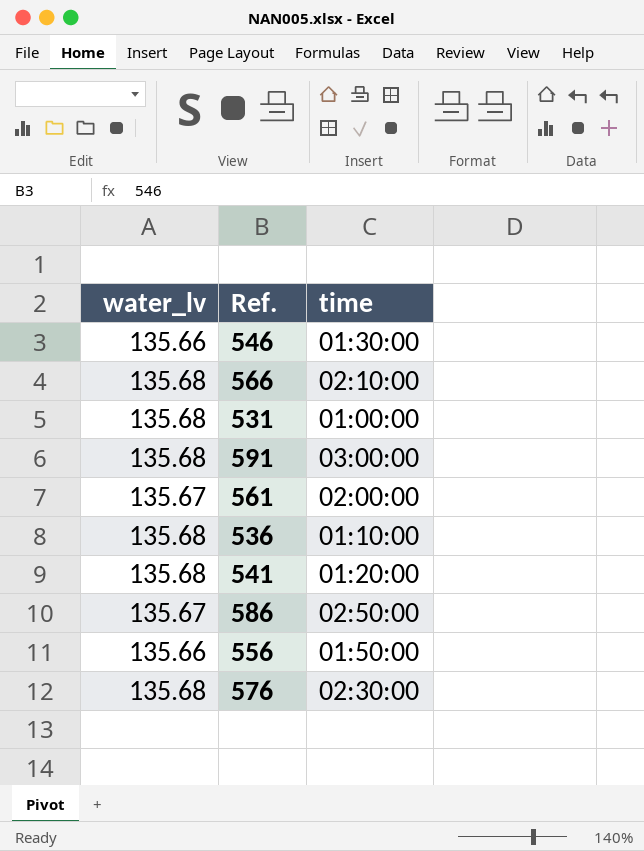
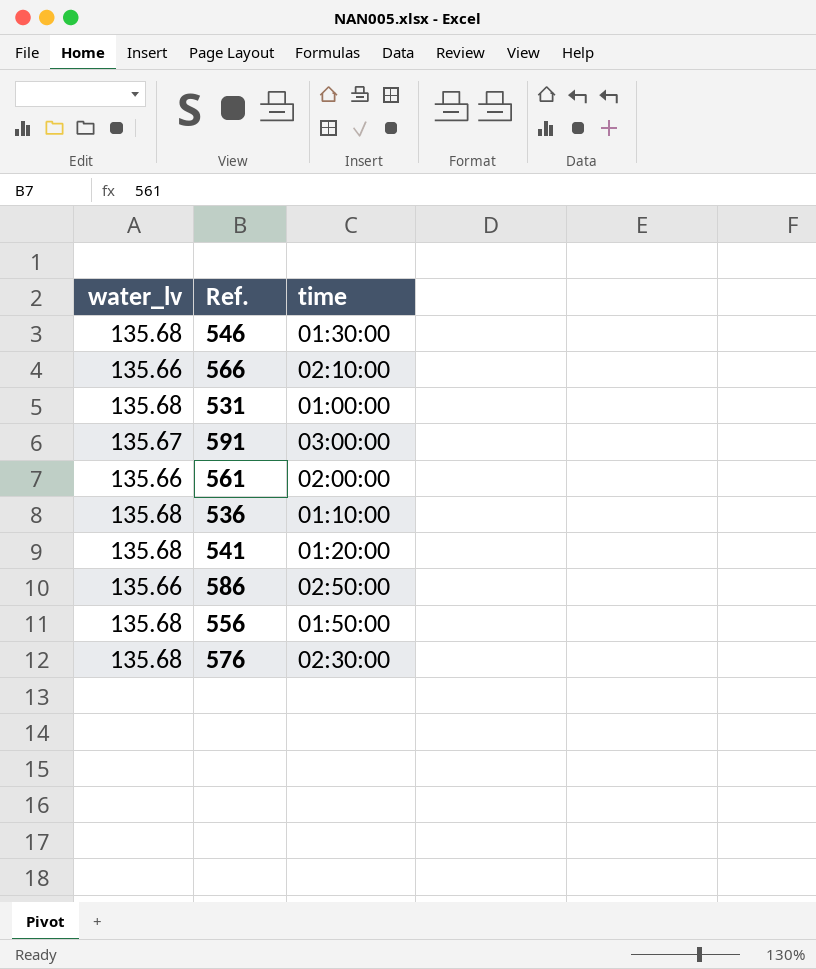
546 | water_lv: 135.66 -> 135.68
566 | water_lv: 135.68 -> 135.66
591 | water_lv: 135.68 -> 135.67
561 | water_lv: 135.67 -> 135.66
586 | water_lv: 135.67 -> 135.66
556 | water_lv: 135.66 -> 135.68

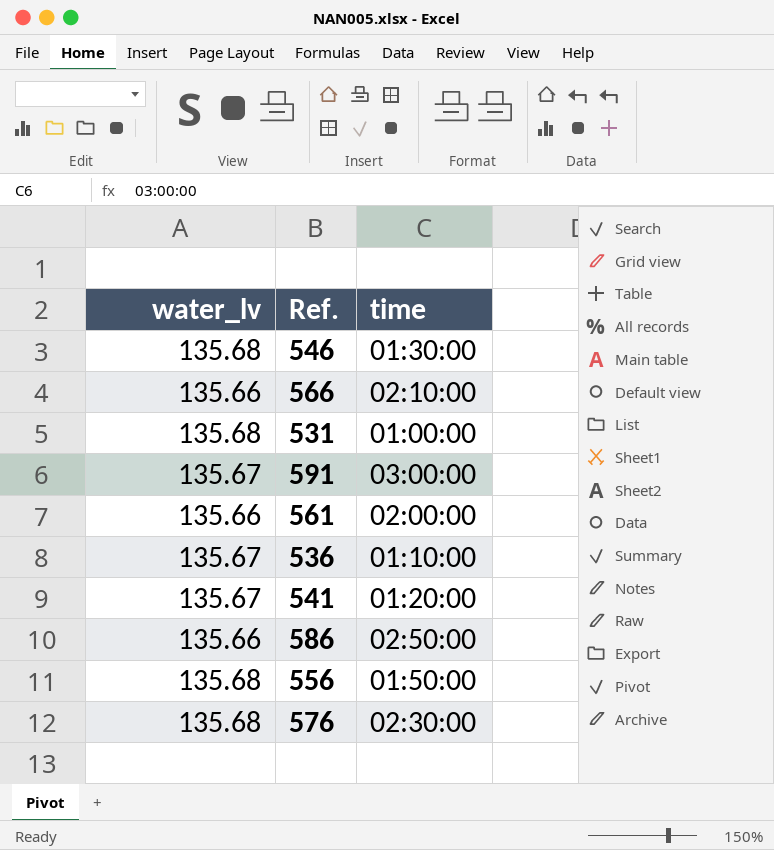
536 | water_lv: 135.68 -> 135.67
541 | water_lv: 135.68 -> 135.67

